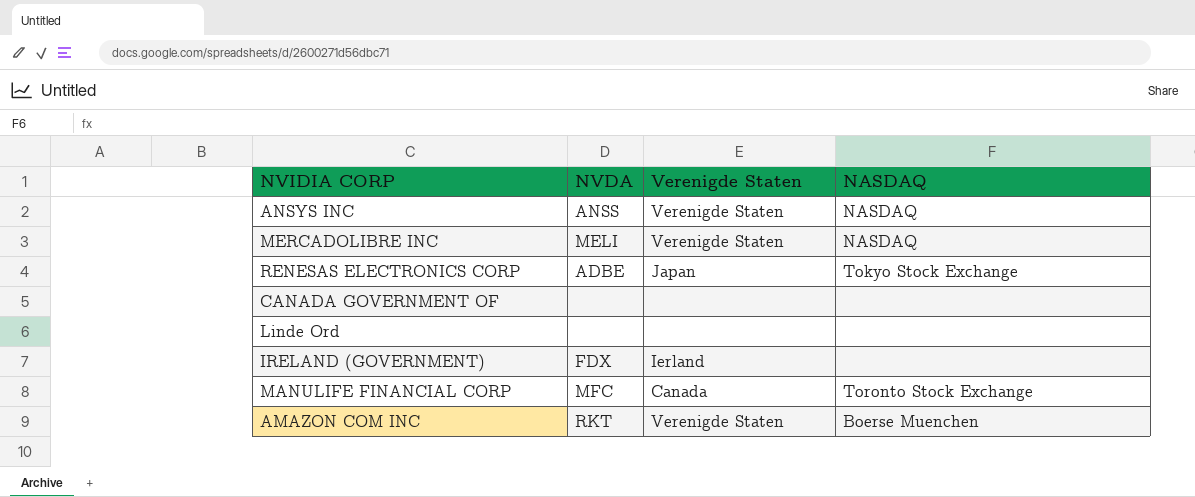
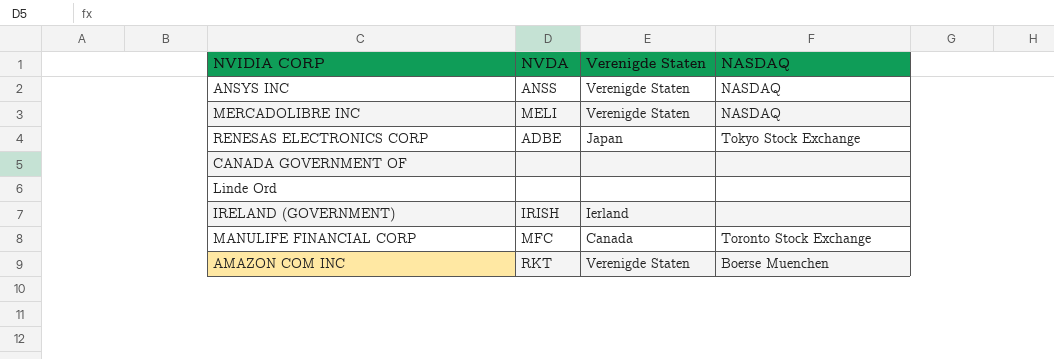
IRELAND (GOVERNMENT) | NVDA: FDX -> IRISH

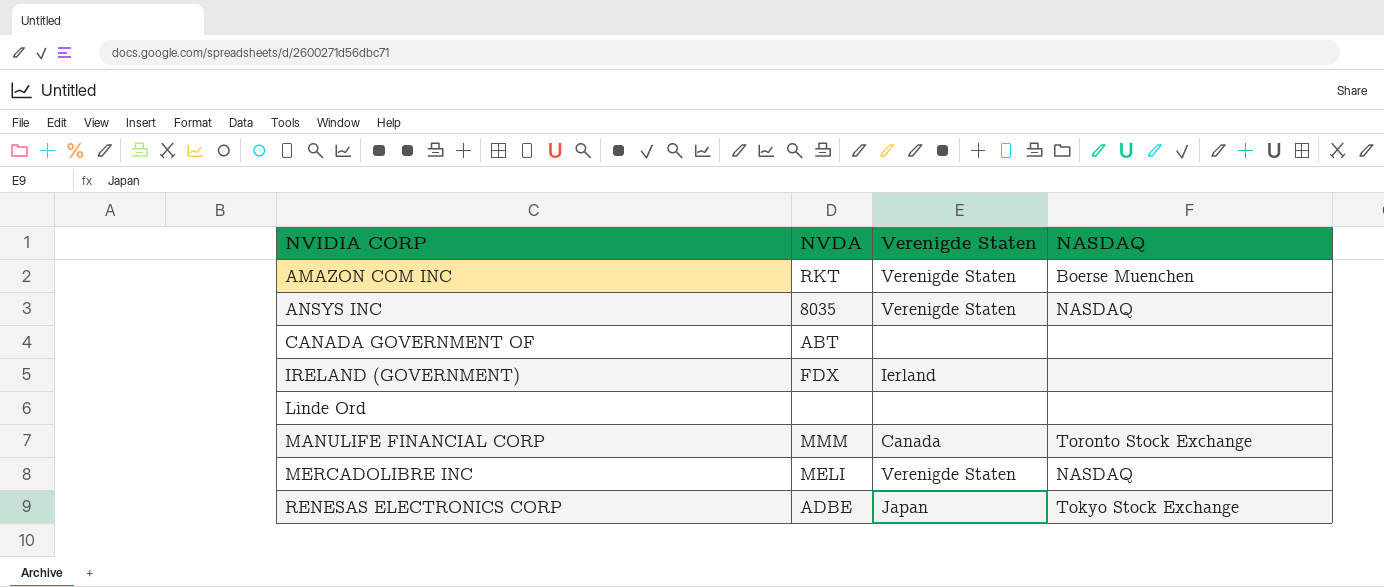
row order: none -> NVIDIA CORP ascending
ANSYS INC | NVDA: ANSS -> 8035
CANADA GOVERNMENT OF | NVDA: none -> ABT
IRELAND (GOVERNMENT) | NVDA: IRISH -> FDX
MANULIFE FINANCIAL CORP | NVDA: MFC -> MMM

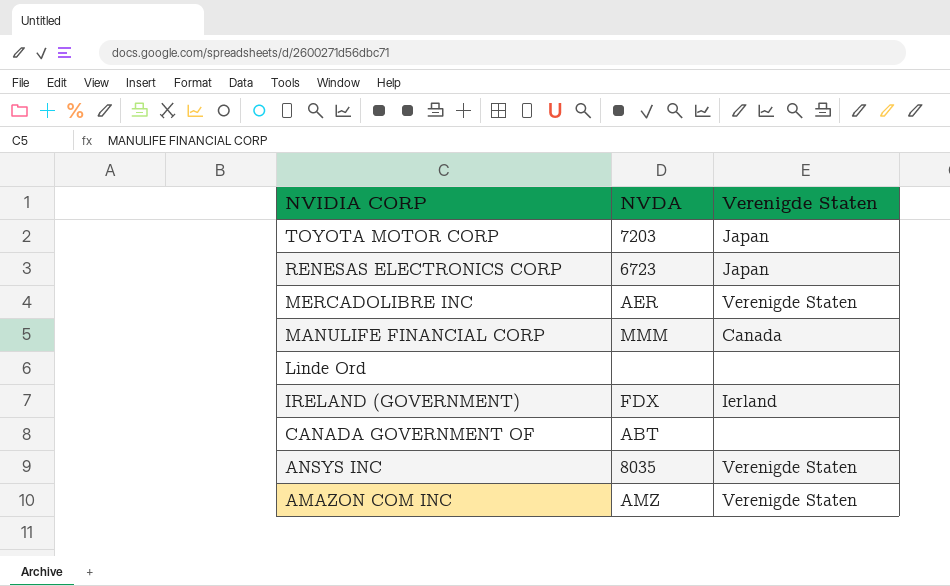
row order: NVIDIA CORP ascending -> NVIDIA CORP descending
column NASDAQ | position: 4 -> none
row TOYOTA MOTOR CORP: none -> 7203 | Japan
RENESAS ELECTRONICS CORP | NVDA: ADBE -> 6723
MERCADOLIBRE INC | NVDA: MELI -> AER
AMAZON COM INC | NVDA: RKT -> AMZ

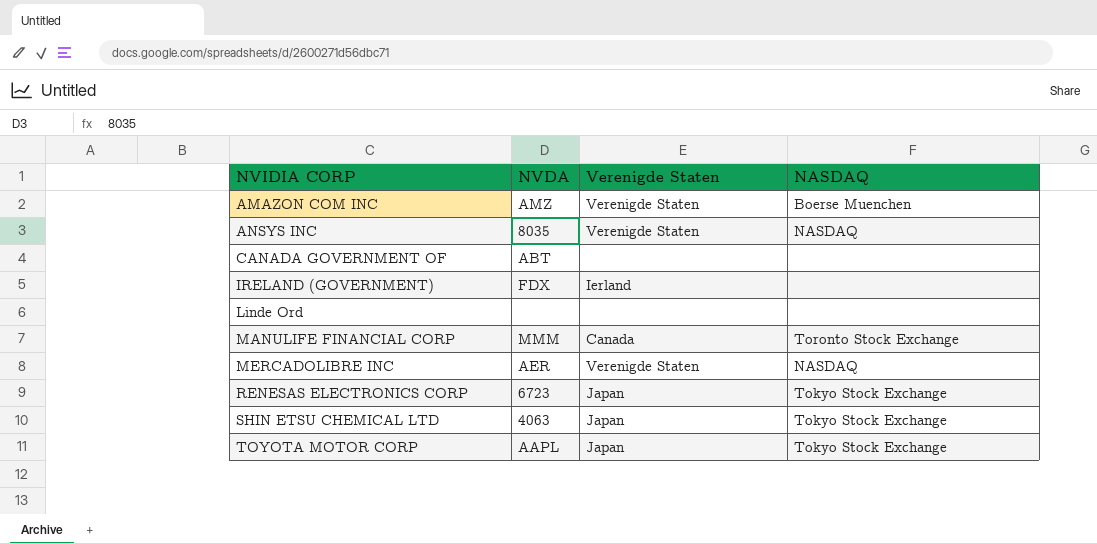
row order: NVIDIA CORP descending -> NVIDIA CORP ascending
column NASDAQ | position: none -> 4
row SHIN ETSU CHEMICAL LTD: none -> 4063 | Japan | Tokyo Stock Exchange
TOYOTA MOTOR CORP | NVDA: 7203 -> AAPL

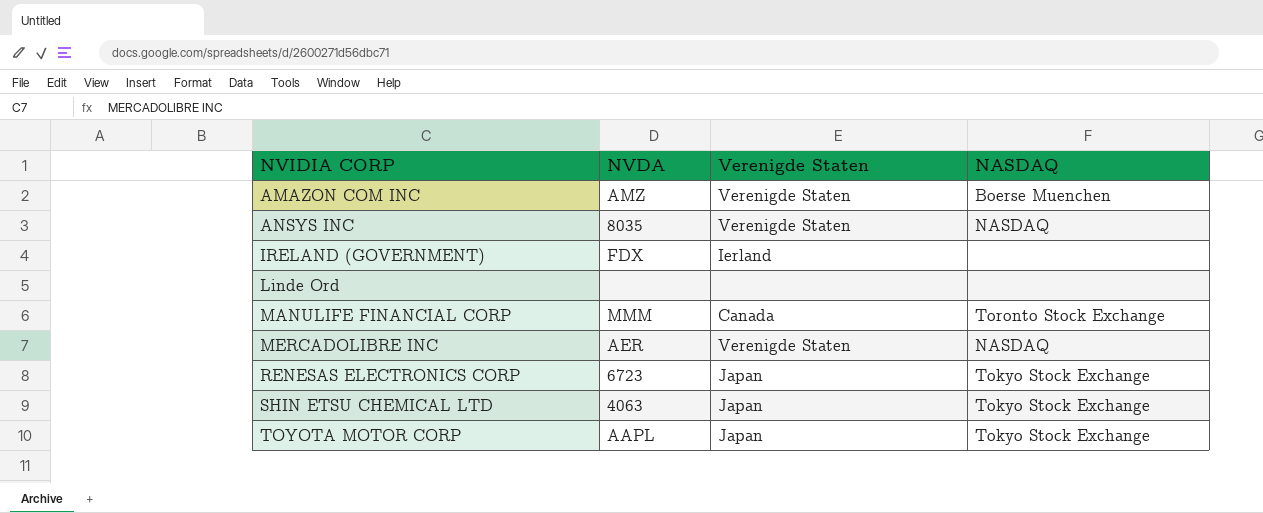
row CANADA GOVERNMENT OF: ABT | none | none -> none

